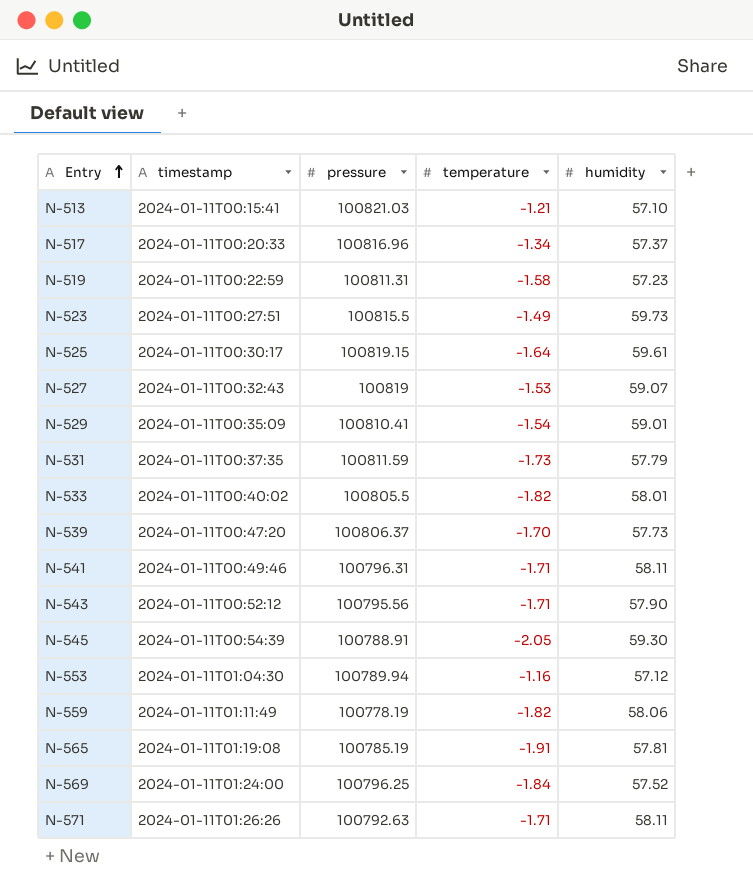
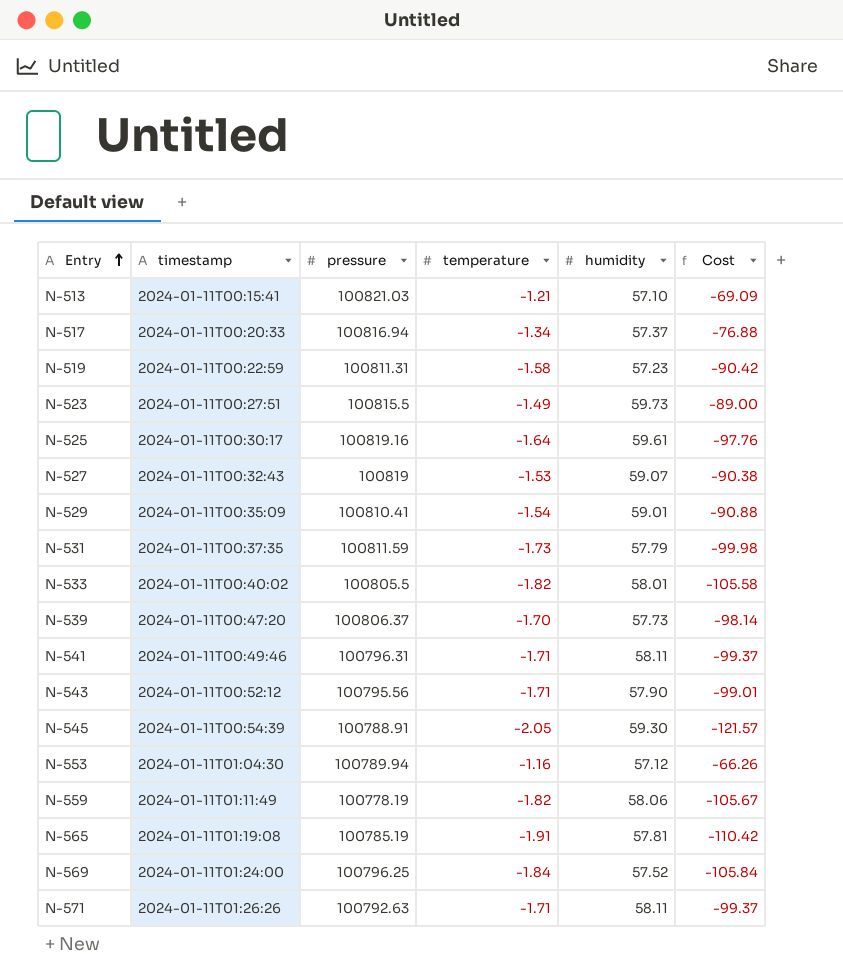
column Cost | formula: none -> [temperature] * [humidity]
N-517 | pressure: 100816.96 -> 100816.94
N-525 | pressure: 100819.15 -> 100819.16

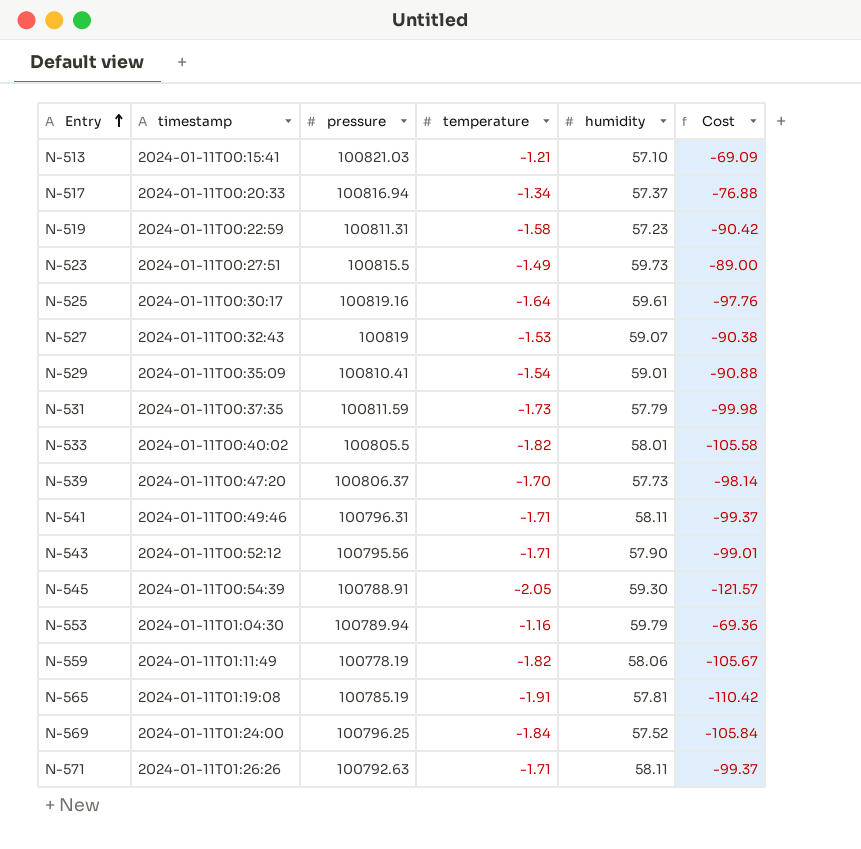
N-553 | humidity: 57.12 -> 59.79
N-553 | Cost: -66.26 -> -69.36

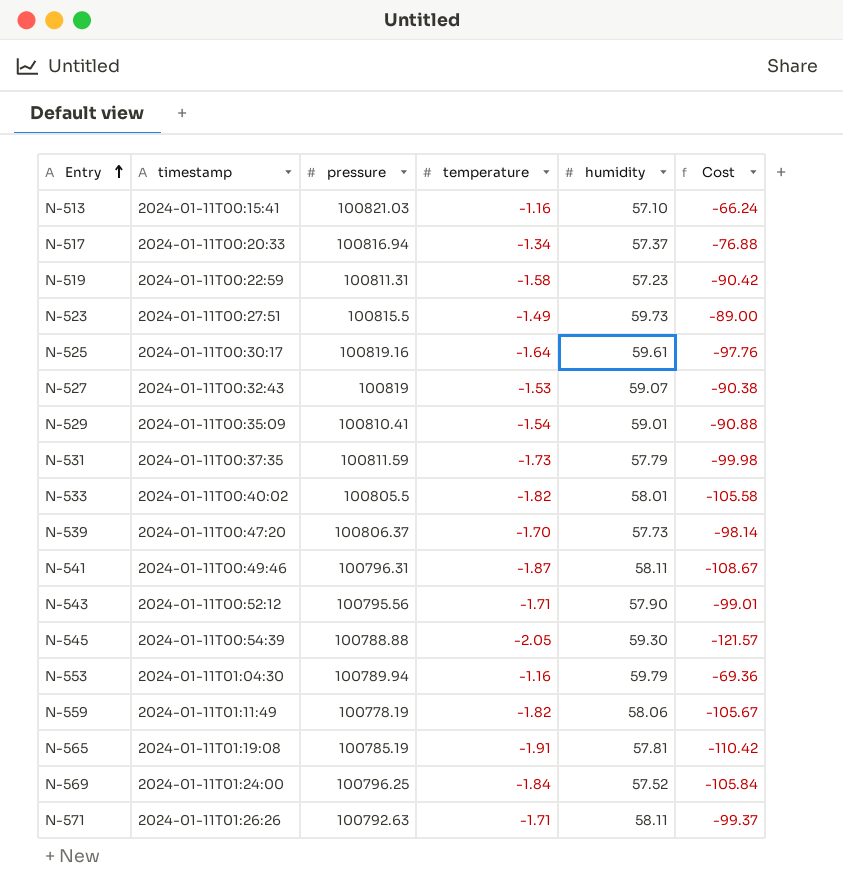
N-513 | temperature: -1.21 -> -1.16
N-513 | Cost: -69.09 -> -66.24
N-541 | temperature: -1.71 -> -1.87
N-541 | Cost: -99.37 -> -108.67
N-545 | pressure: 100788.91 -> 100788.88

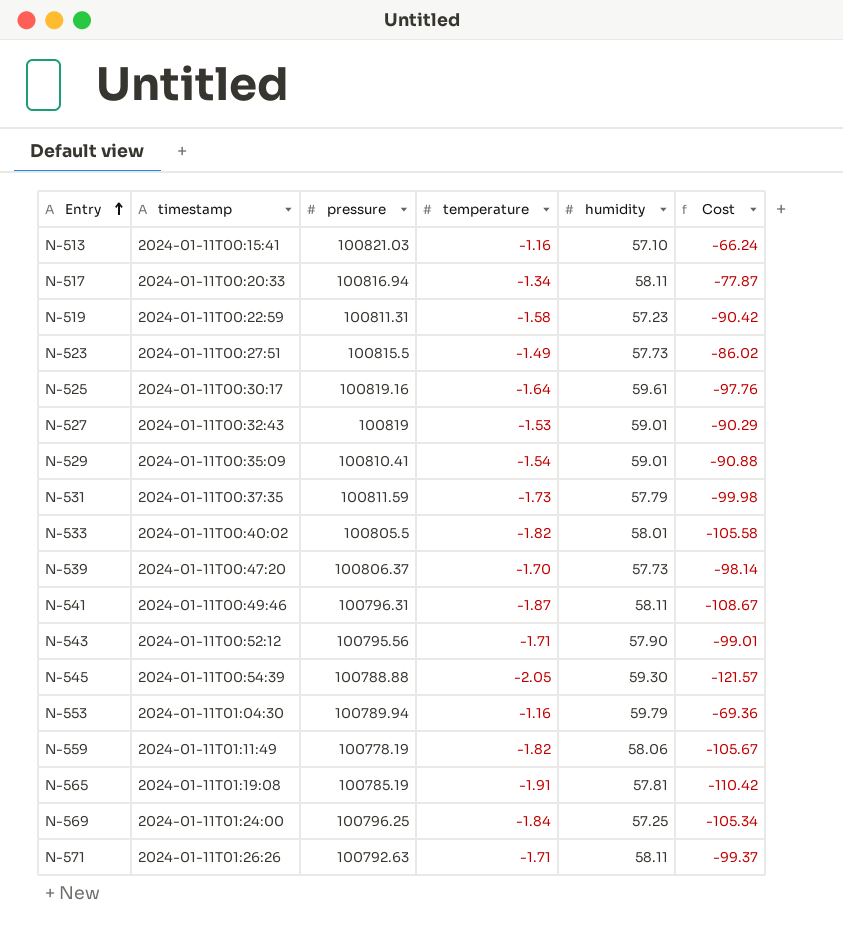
N-517 | humidity: 57.37 -> 58.11
N-517 | Cost: -76.88 -> -77.87
N-523 | humidity: 59.73 -> 57.73
N-523 | Cost: -89.00 -> -86.02
N-527 | humidity: 59.07 -> 59.01
N-527 | Cost: -90.38 -> -90.29
N-569 | humidity: 57.52 -> 57.25
N-569 | Cost: -105.84 -> -105.34

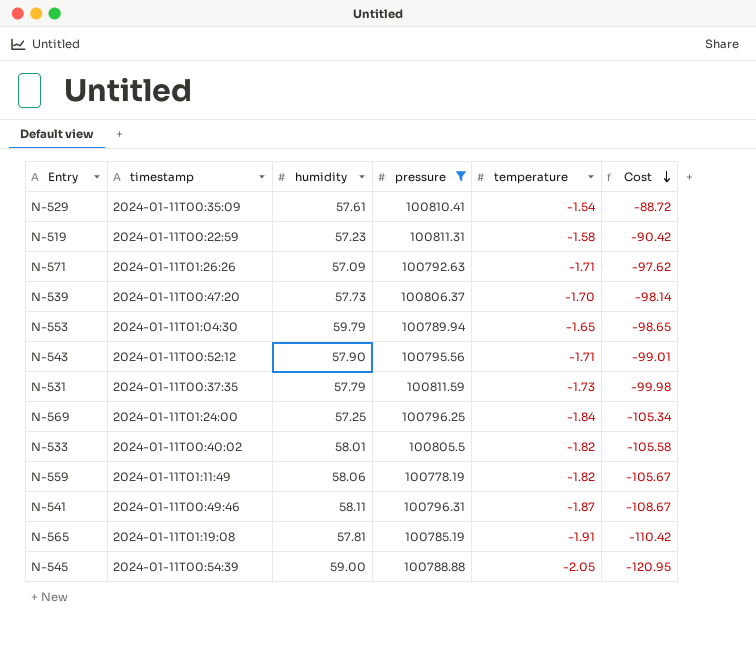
filter: none -> pressure <= 100811.59
row order: Entry ascending -> Cost descending
column humidity | position: 5 -> 3
N-529 | humidity: 59.01 -> 57.61
N-529 | Cost: -90.88 -> -88.72
N-571 | humidity: 58.11 -> 57.09
N-571 | Cost: -99.37 -> -97.62
N-553 | temperature: -1.16 -> -1.65
N-553 | Cost: -69.36 -> -98.65
N-545 | humidity: 59.30 -> 59.00
N-545 | Cost: -121.57 -> -120.95

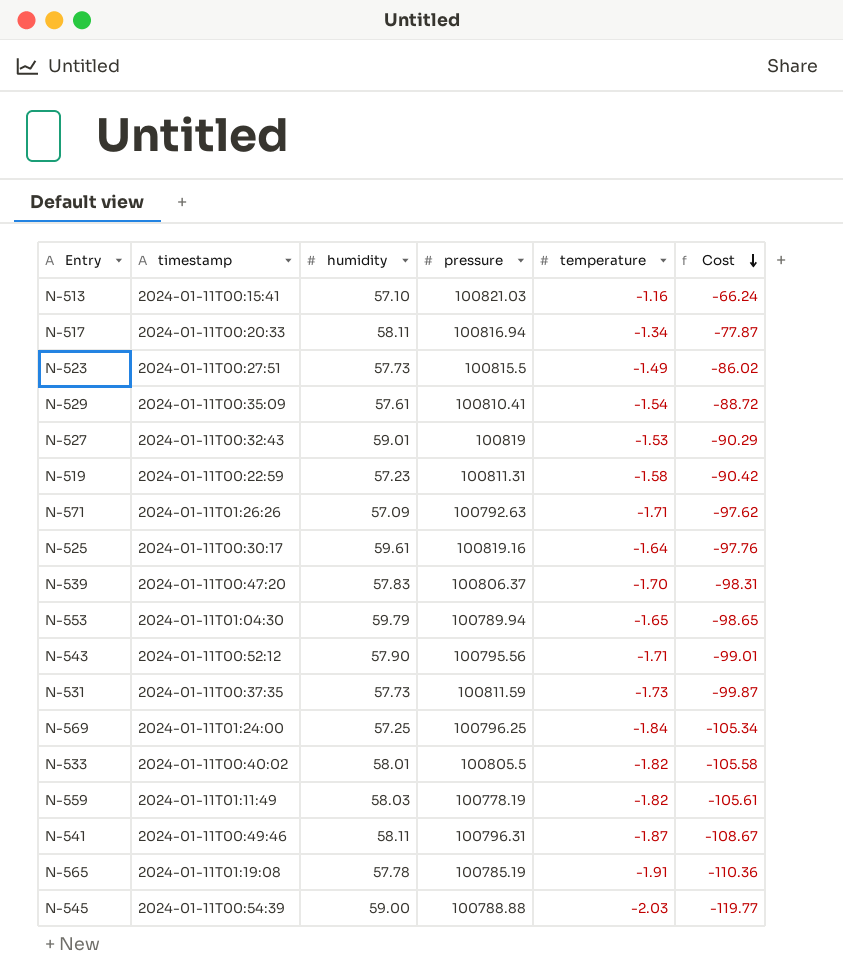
filter: pressure <= 100811.59 -> none
N-539 | humidity: 57.73 -> 57.83
N-539 | Cost: -98.14 -> -98.31
N-531 | humidity: 57.79 -> 57.73
N-531 | Cost: -99.98 -> -99.87
N-559 | humidity: 58.06 -> 58.03
N-559 | Cost: -105.67 -> -105.61
N-565 | humidity: 57.81 -> 57.78
N-565 | Cost: -110.42 -> -110.36
N-545 | temperature: -2.05 -> -2.03
N-545 | Cost: -120.95 -> -119.77

